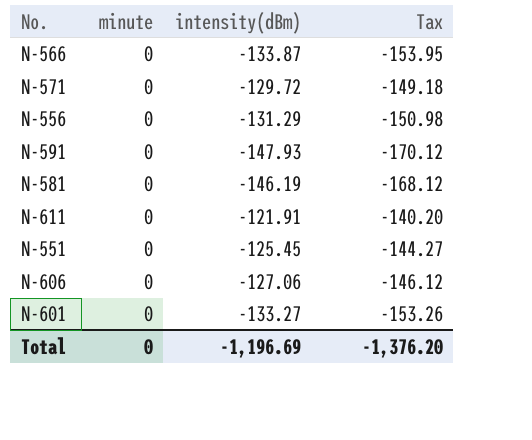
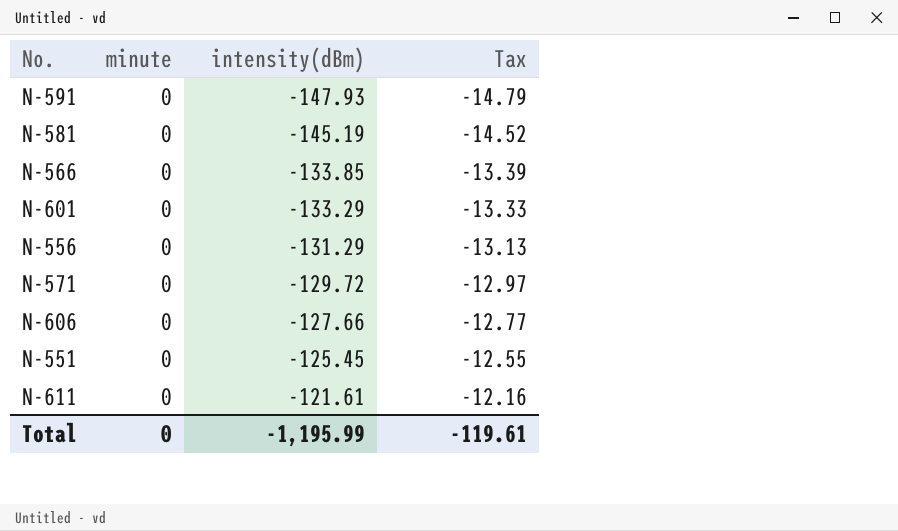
row order: none -> intensity(dBm) ascending
column Tax | formula: [intensity(dBm)] * 1.15 -> [intensity(dBm)] * 0.1
N-581 | intensity(dBm): -146.19 -> -145.19
N-566 | intensity(dBm): -133.87 -> -133.85
N-601 | intensity(dBm): -133.27 -> -133.29
N-606 | intensity(dBm): -127.06 -> -127.66
N-611 | intensity(dBm): -121.91 -> -121.61
Total | intensity(dBm): -1,196.69 -> -1,195.99
Total | Tax: -1,376.20 -> -119.61

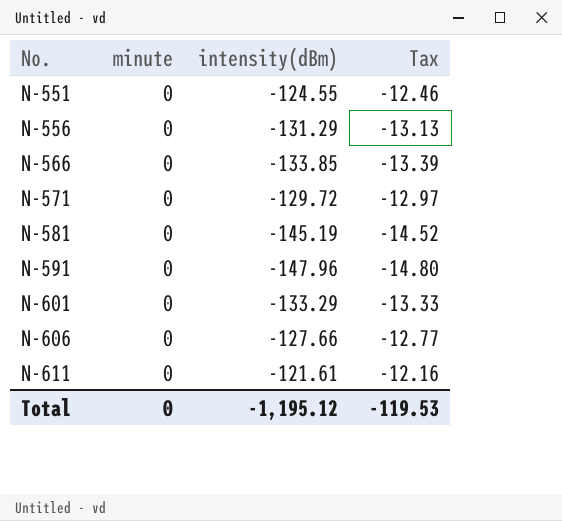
row order: intensity(dBm) ascending -> No. ascending
N-551 | intensity(dBm): -125.45 -> -124.55
N-551 | Tax: -12.55 -> -12.46
N-591 | intensity(dBm): -147.93 -> -147.96
N-591 | Tax: -14.79 -> -14.80
Total | intensity(dBm): -1,195.99 -> -1,195.12
Total | Tax: -119.61 -> -119.53

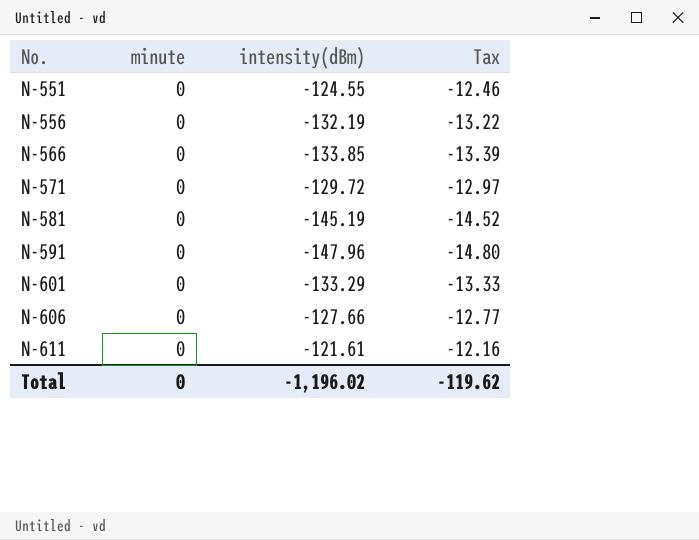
N-556 | intensity(dBm): -131.29 -> -132.19
N-556 | Tax: -13.13 -> -13.22
Total | intensity(dBm): -1,195.12 -> -1,196.02
Total | Tax: -119.53 -> -119.62

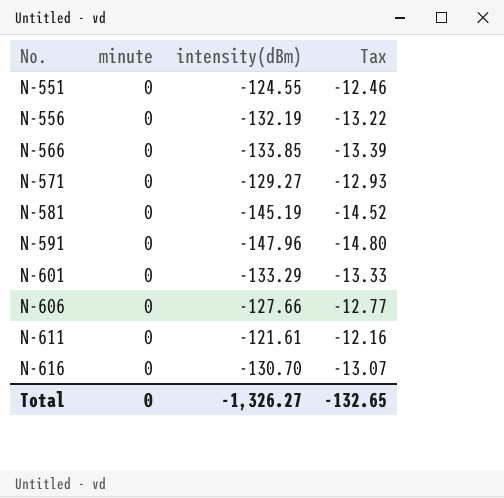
N-571 | intensity(dBm): -129.72 -> -129.27
N-571 | Tax: -12.97 -> -12.93
row N-616: none -> 0 | -130.70 | -13.07
Total | intensity(dBm): -1,196.02 -> -1,326.27
Total | Tax: -119.62 -> -132.65

